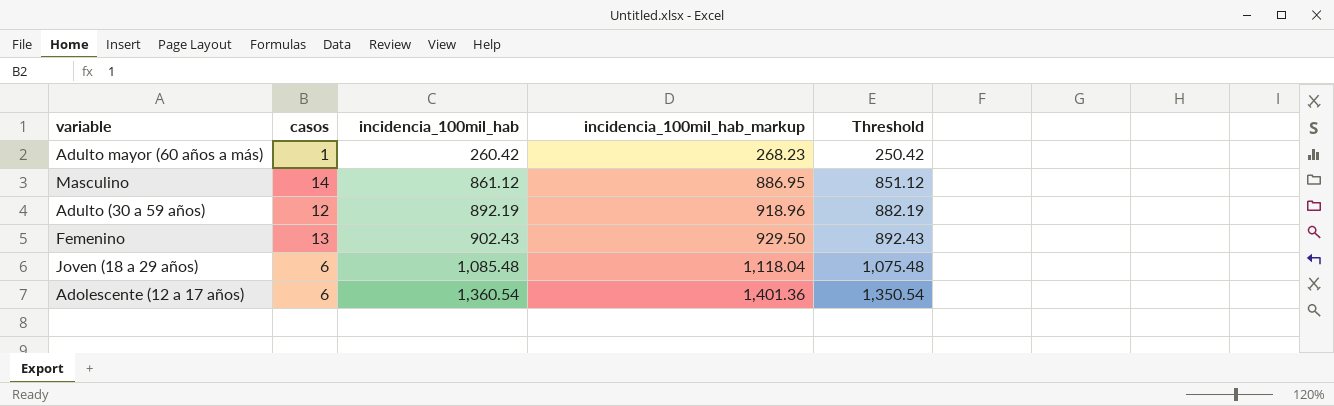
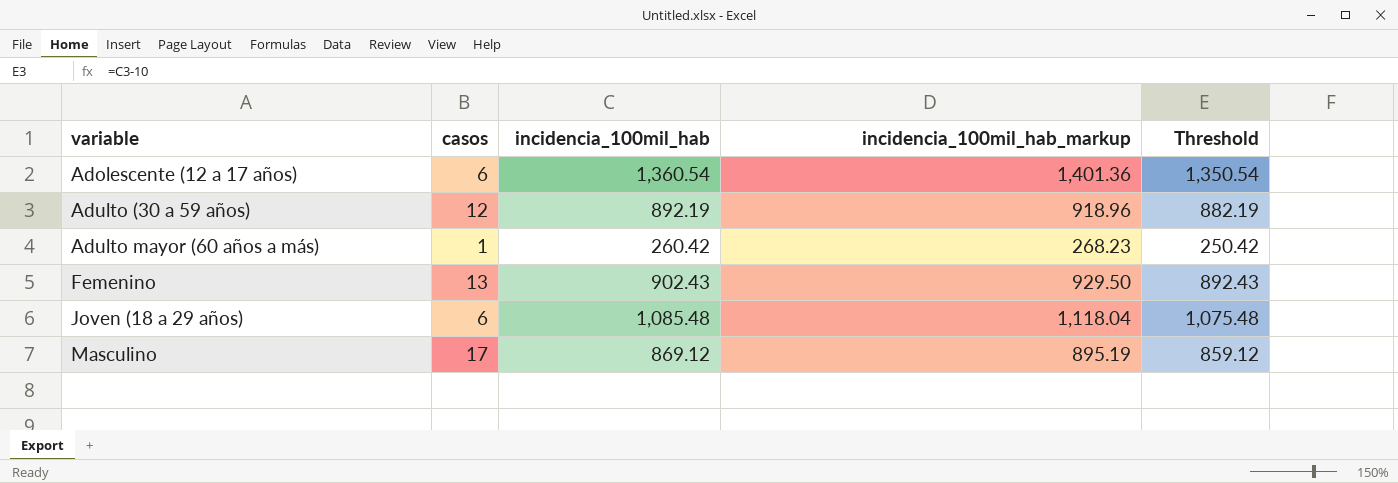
row order: incidencia_100mil_hab ascending -> variable ascending
Masculino | casos: 14 -> 17
Masculino | incidencia_100mil_hab: 861.12 -> 869.12
Masculino | incidencia_100mil_hab_markup: 886.95 -> 895.19
Masculino | Threshold: 851.12 -> 859.12

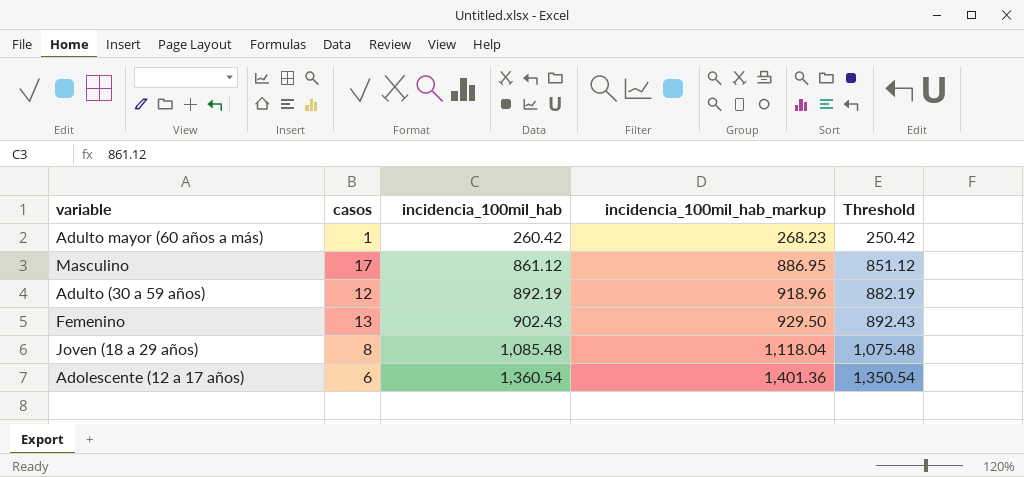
row order: variable ascending -> incidencia_100mil_hab ascending
Masculino | incidencia_100mil_hab: 869.12 -> 861.12
Masculino | incidencia_100mil_hab_markup: 895.19 -> 886.95
Masculino | Threshold: 859.12 -> 851.12
Joven (18 a 29 años) | casos: 6 -> 8

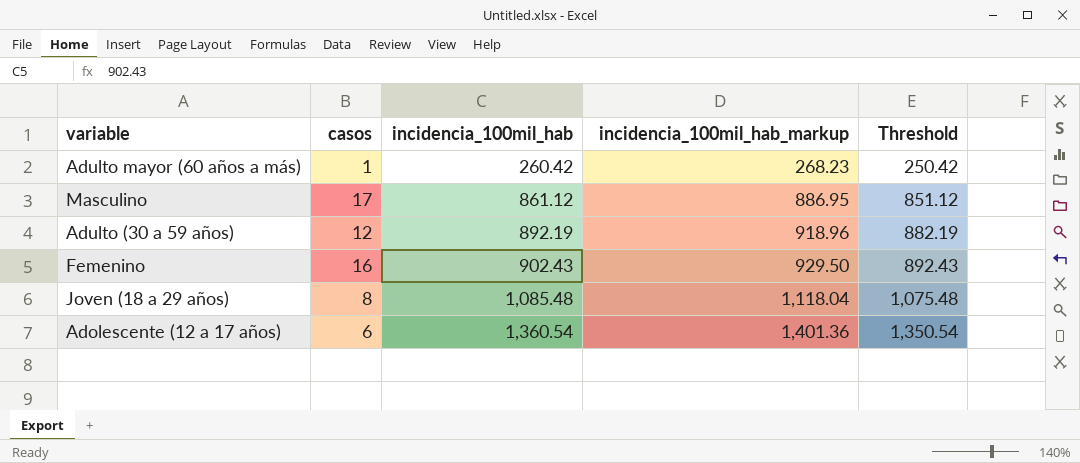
Femenino | casos: 13 -> 16

